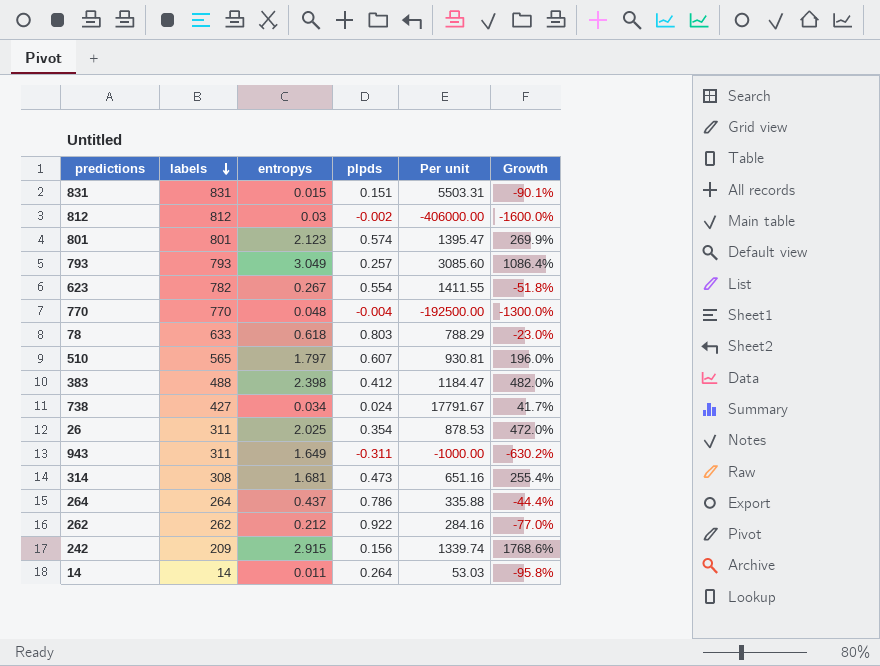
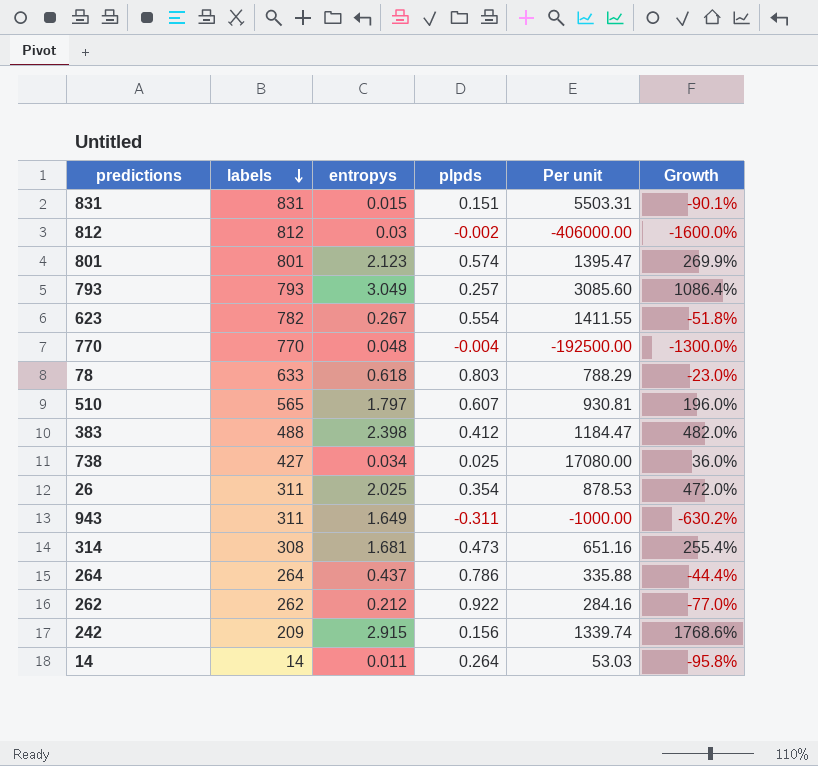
738 | plpds: 0.024 -> 0.025
738 | Per unit: 17791.67 -> 17080.00
738 | Growth: 41.7% -> 36.0%

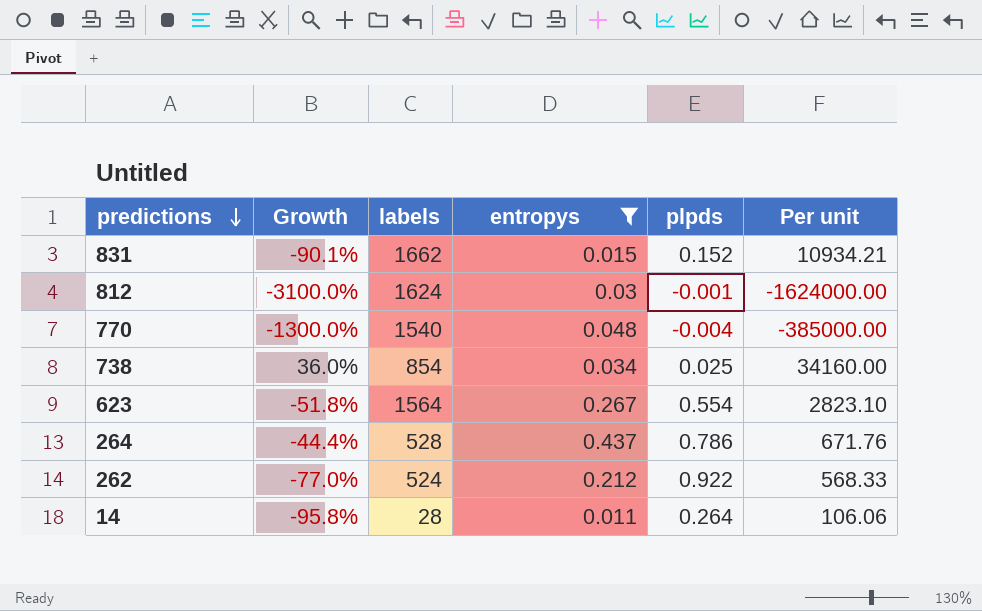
filter: none -> entropys <= 0.437
row order: labels descending -> predictions descending
column Growth | position: 6 -> 2
831 | labels: 831 -> 1662
831 | plpds: 0.151 -> 0.152
831 | Per unit: 5503.31 -> 10934.21
812 | Growth: -1600.0% -> -3100.0%
812 | labels: 812 -> 1624
812 | plpds: -0.002 -> -0.001
812 | Per unit: -406000.00 -> -1624000.00
770 | labels: 770 -> 1540
770 | Per unit: -192500.00 -> -385000.00
738 | labels: 427 -> 854
738 | Per unit: 17080.00 -> 34160.00
623 | labels: 782 -> 1564
623 | Per unit: 1411.55 -> 2823.10
264 | labels: 264 -> 528
264 | Per unit: 335.88 -> 671.76
262 | labels: 262 -> 524
262 | Per unit: 284.16 -> 568.33
14 | labels: 14 -> 28
14 | Per unit: 53.03 -> 106.06

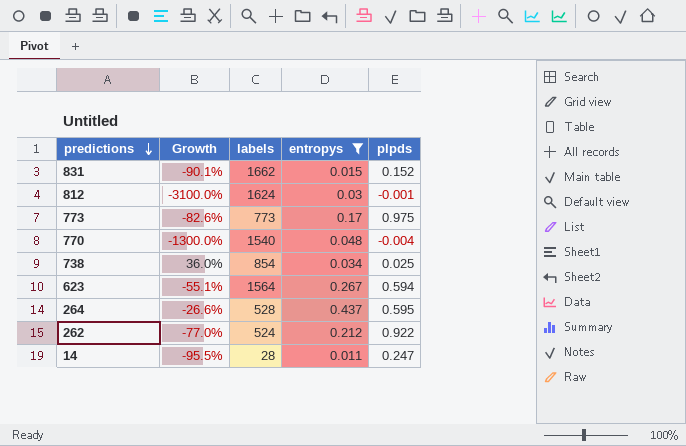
column Per unit | formula: [labels] / [plpds] -> none
row 773: none -> -82.6% | 773 | 0.17 | 0.975
623 | Growth: -51.8% -> -55.1%
623 | plpds: 0.554 -> 0.594
264 | Growth: -44.4% -> -26.6%
264 | plpds: 0.786 -> 0.595
14 | Growth: -95.8% -> -95.5%
14 | plpds: 0.264 -> 0.247

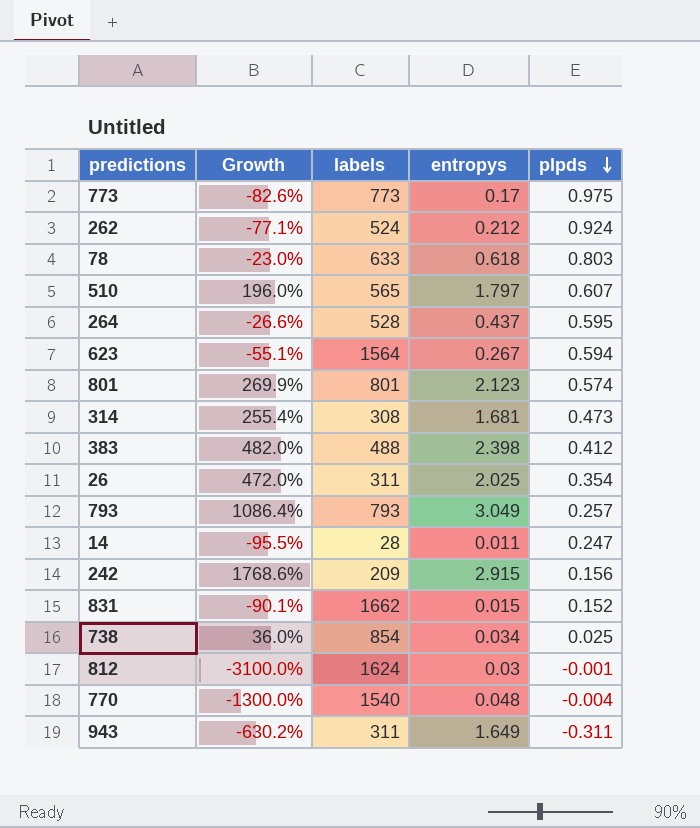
filter: entropys <= 0.437 -> none
row order: predictions descending -> plpds descending
262 | Growth: -77.0% -> -77.1%
262 | plpds: 0.922 -> 0.924

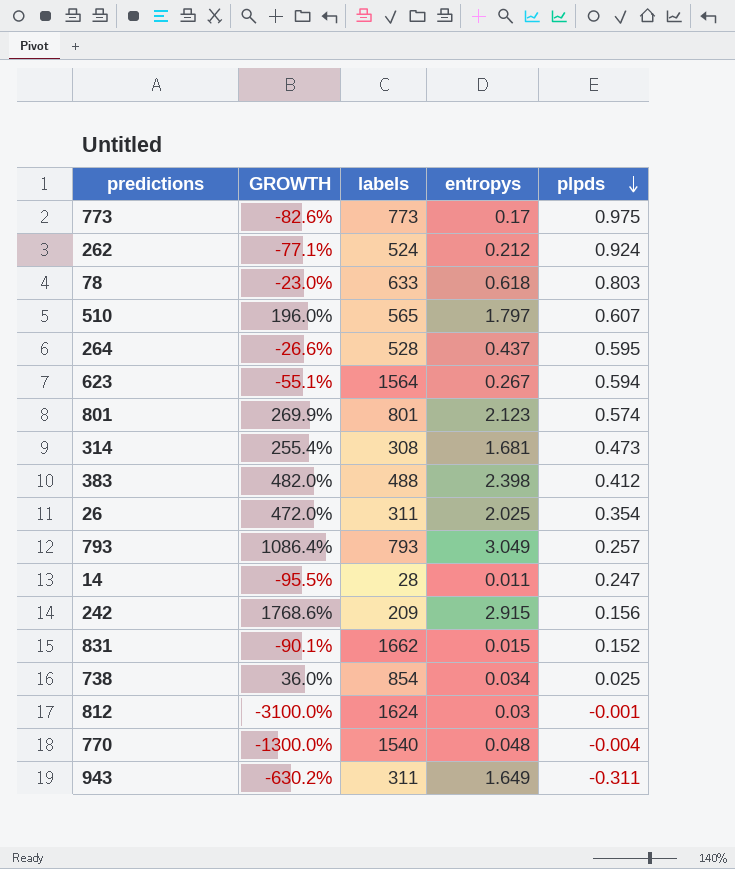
column name: Growth -> GROWTH

